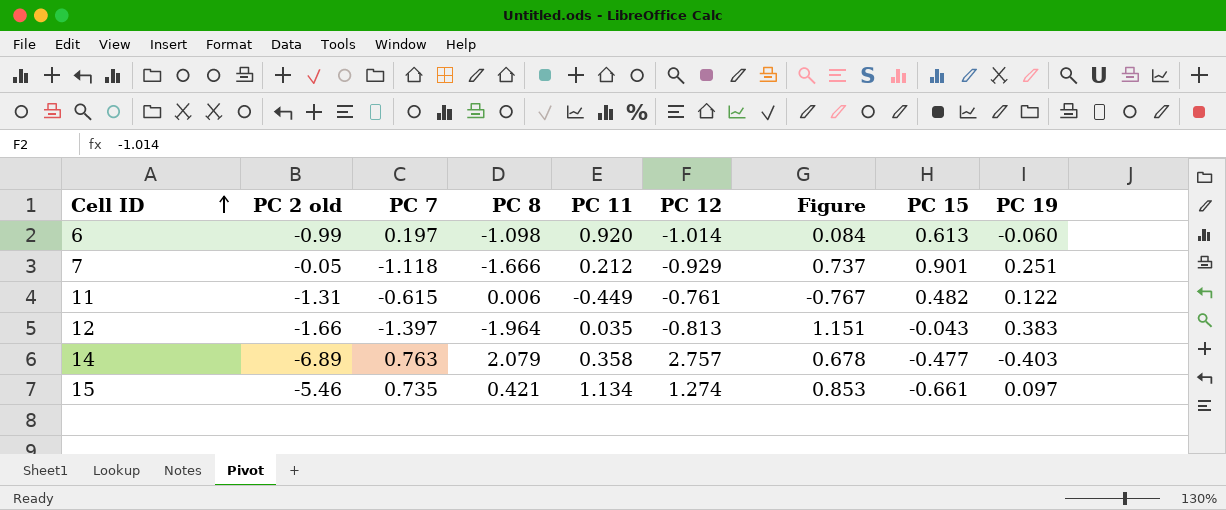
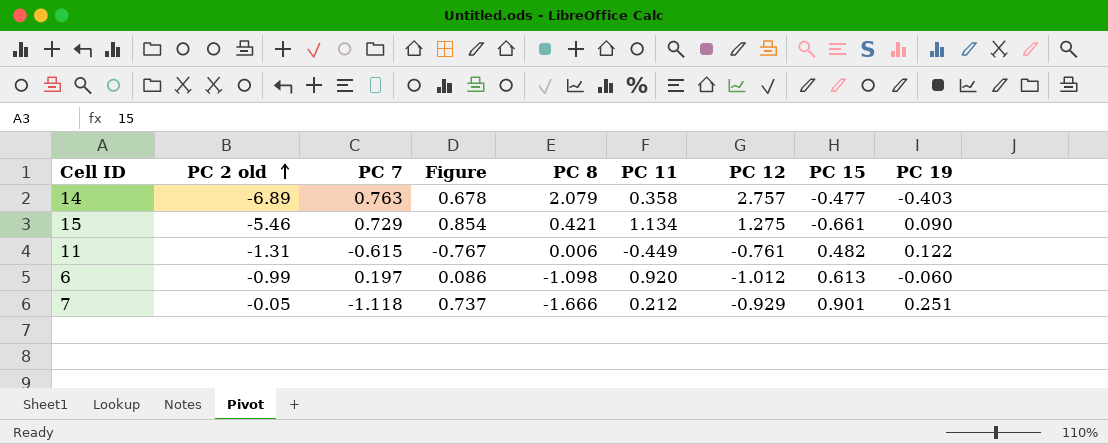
row order: Cell ID ascending -> PC 2 old ascending
column Figure | position: 7 -> 4
row 12: -1.66 | -1.397 | -1.964 | 0.035 | -0.813 | 1.151 | -0.043 | 0.383 -> none
15 | PC 7: 0.735 -> 0.729
15 | Figure: 0.853 -> 0.854
15 | PC 12: 1.274 -> 1.275
15 | PC 19: 0.097 -> 0.090
6 | Figure: 0.084 -> 0.086
6 | PC 12: -1.014 -> -1.012

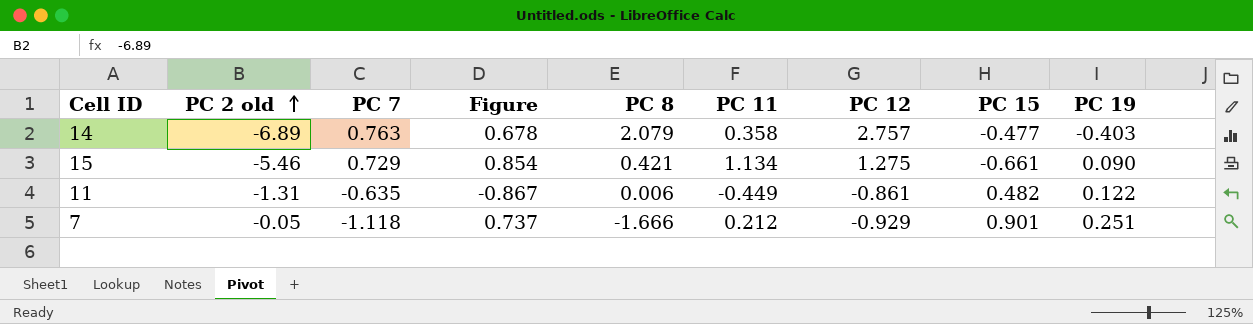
row 6: -0.99 | 0.197 | 0.086 | -1.098 | 0.920 | -1.012 | 0.613 | -0.060 -> none
11 | PC 7: -0.615 -> -0.635
11 | Figure: -0.767 -> -0.867
11 | PC 12: -0.761 -> -0.861

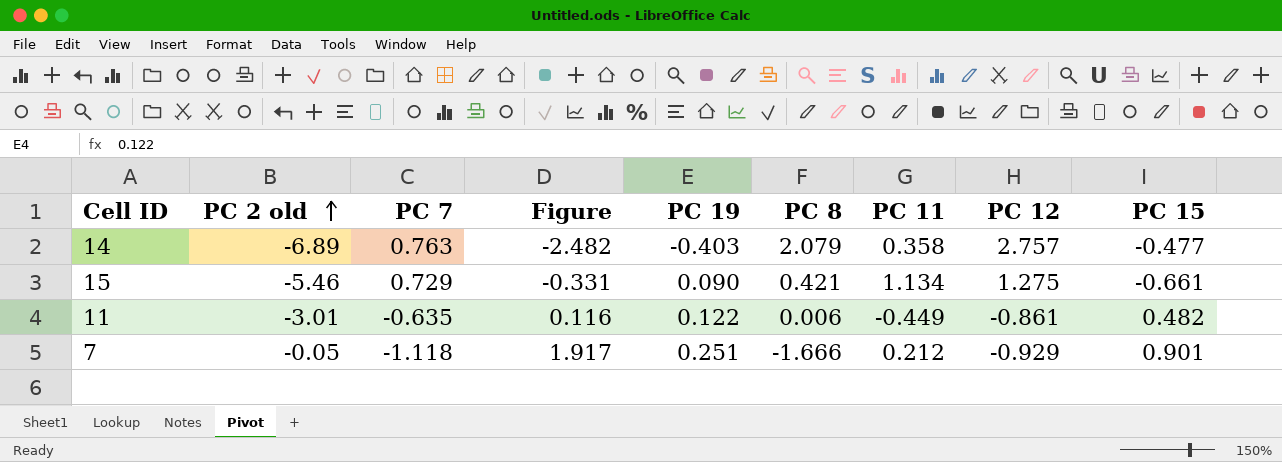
column Figure | formula: [PC 12] - [PC 8] -> [PC 19] - [PC 8]
column PC 19 | position: 9 -> 5
11 | PC 2 old: -1.31 -> -3.01

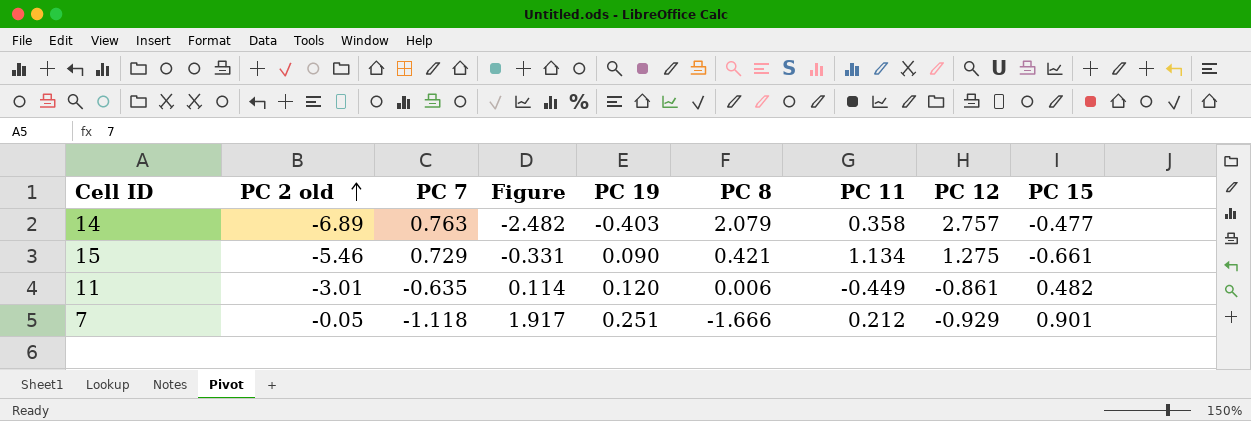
11 | Figure: 0.116 -> 0.114
11 | PC 19: 0.122 -> 0.120

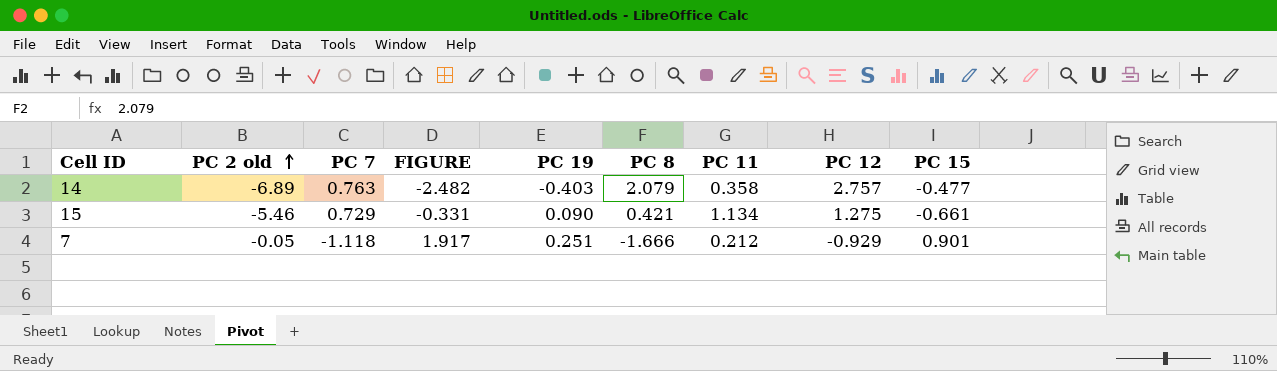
column name: Figure -> FIGURE
row 11: -3.01 | -0.635 | 0.114 | 0.120 | 0.006 | -0.449 | -0.861 | 0.482 -> none

